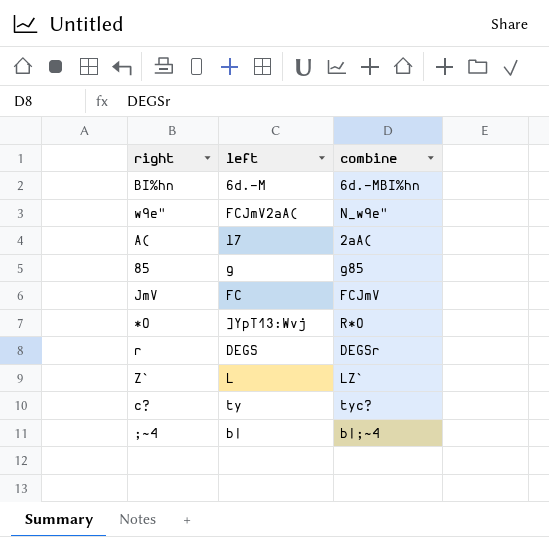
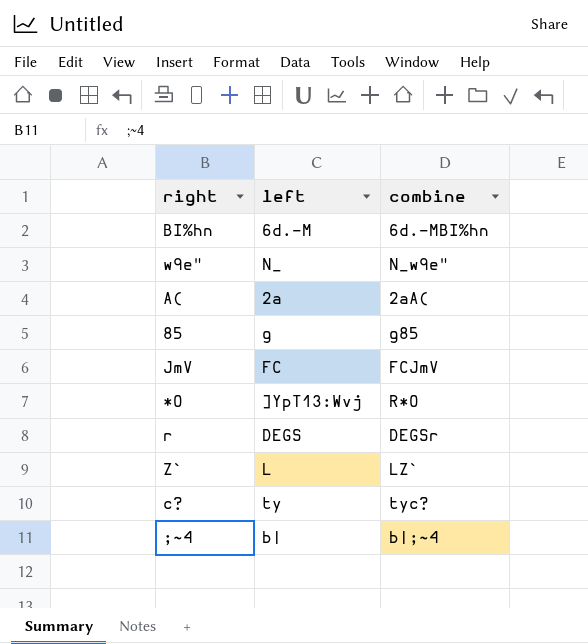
w9e" | left: FCJmV2aA( -> N_
A( | left: l7 -> 2a

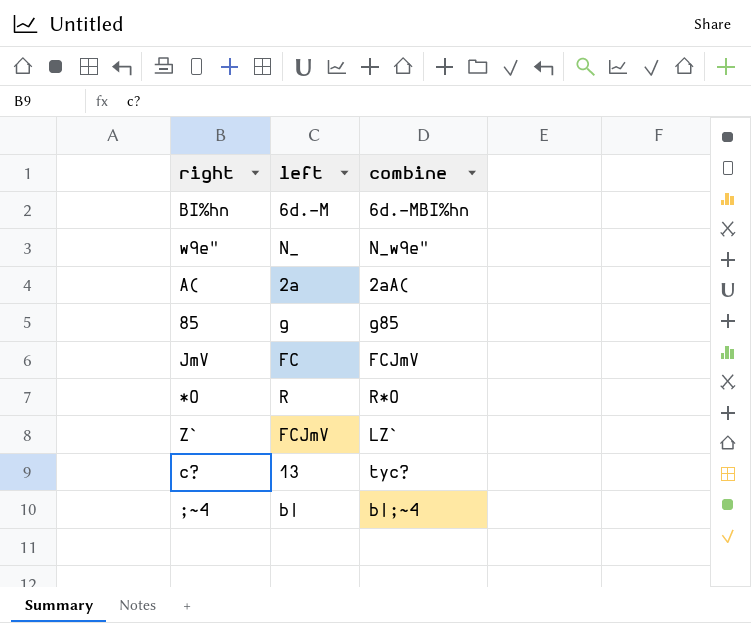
row r: DEGS | DEGSr -> none
*O | left: ]YpT13:Wvj -> R
Z` | left: L -> FCJmV
c? | left: ty -> 13

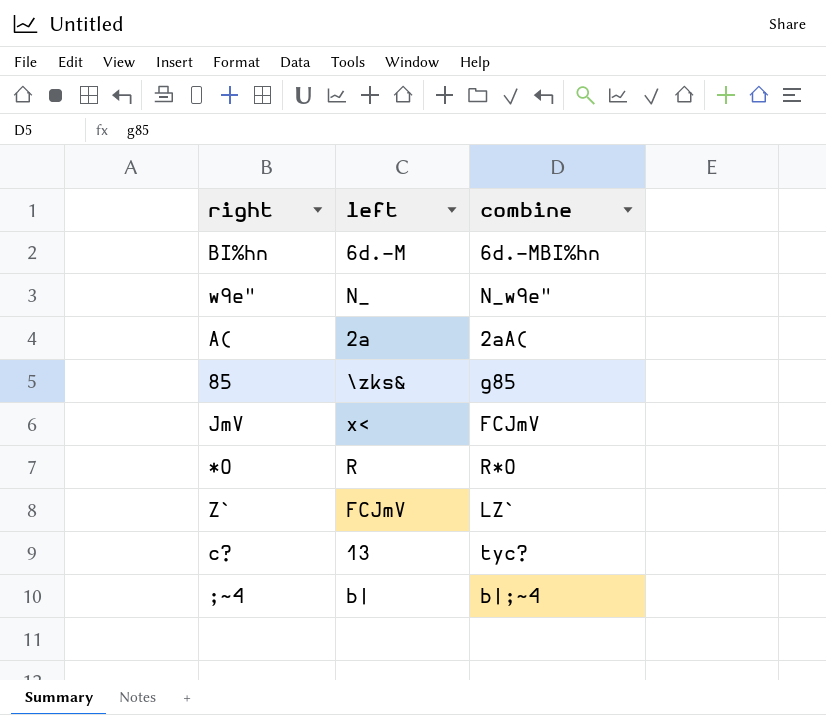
85 | left: g -> \zks&
JmV | left: FC -> x<

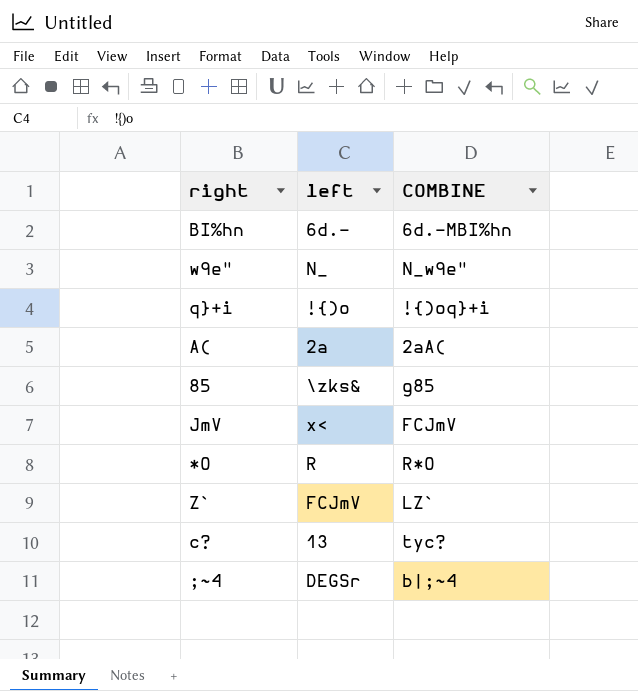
column name: combine -> COMBINE
BI%hn | left: 6d.-M -> 6d.-
row q}+i: none -> !{)o | !{)oq}+i
;~4 | left: b| -> DEGSr

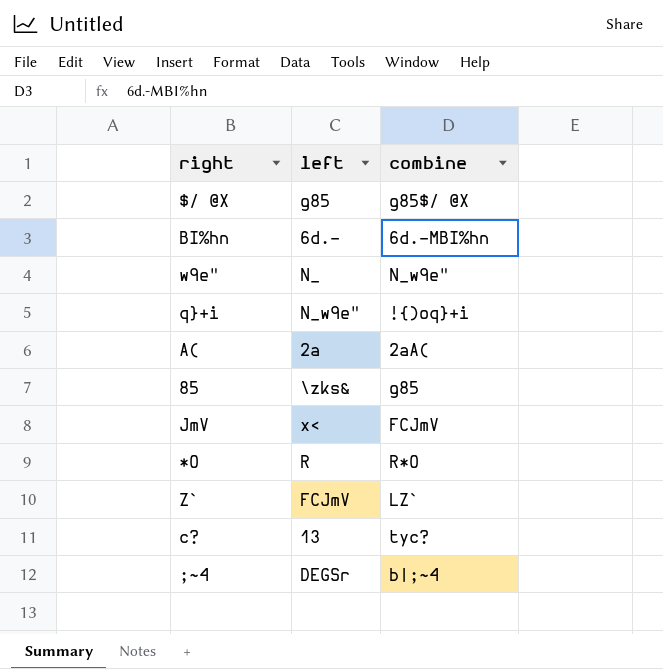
column name: COMBINE -> combine
row $/ @X: none -> g85 | g85$/ @X
q}+i | left: !{)o -> N_w9e"

